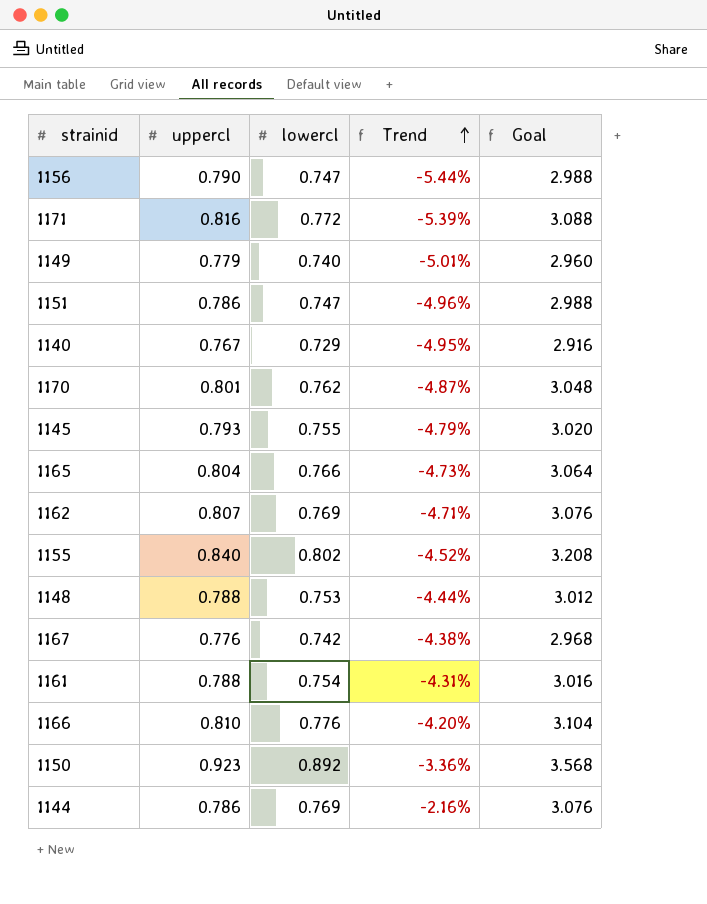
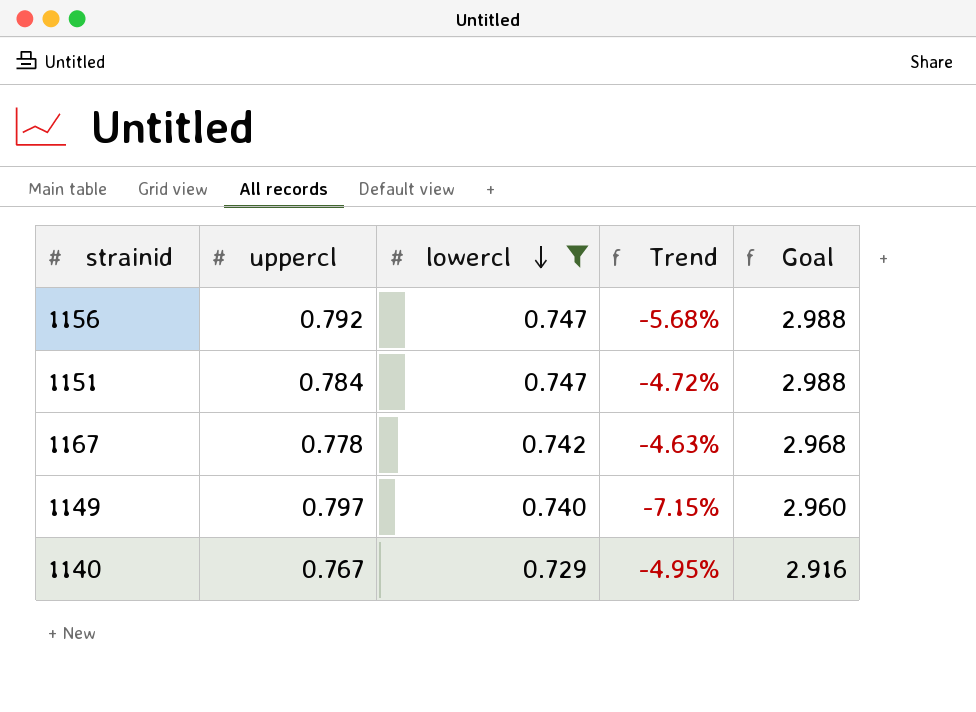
filter: none -> lowercl <= 0.747
row order: Trend ascending -> lowercl descending
1156 | uppercl: 0.790 -> 0.792
1156 | Trend: -5.44% -> -5.68%
1151 | uppercl: 0.786 -> 0.784
1151 | Trend: -4.96% -> -4.72%
1167 | uppercl: 0.776 -> 0.778
1167 | Trend: -4.38% -> -4.63%
1149 | uppercl: 0.779 -> 0.797
1149 | Trend: -5.01% -> -7.15%

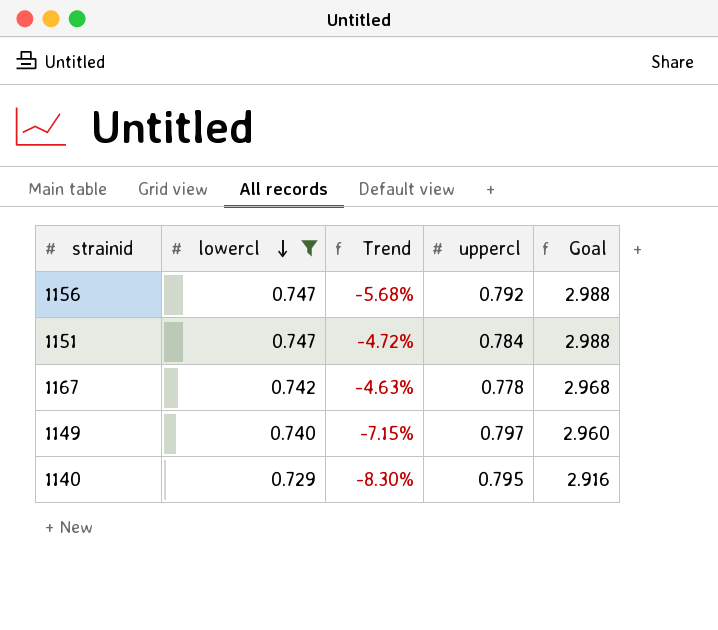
column uppercl | position: 2 -> 4
1140 | Trend: -4.95% -> -8.30%
1140 | uppercl: 0.767 -> 0.795

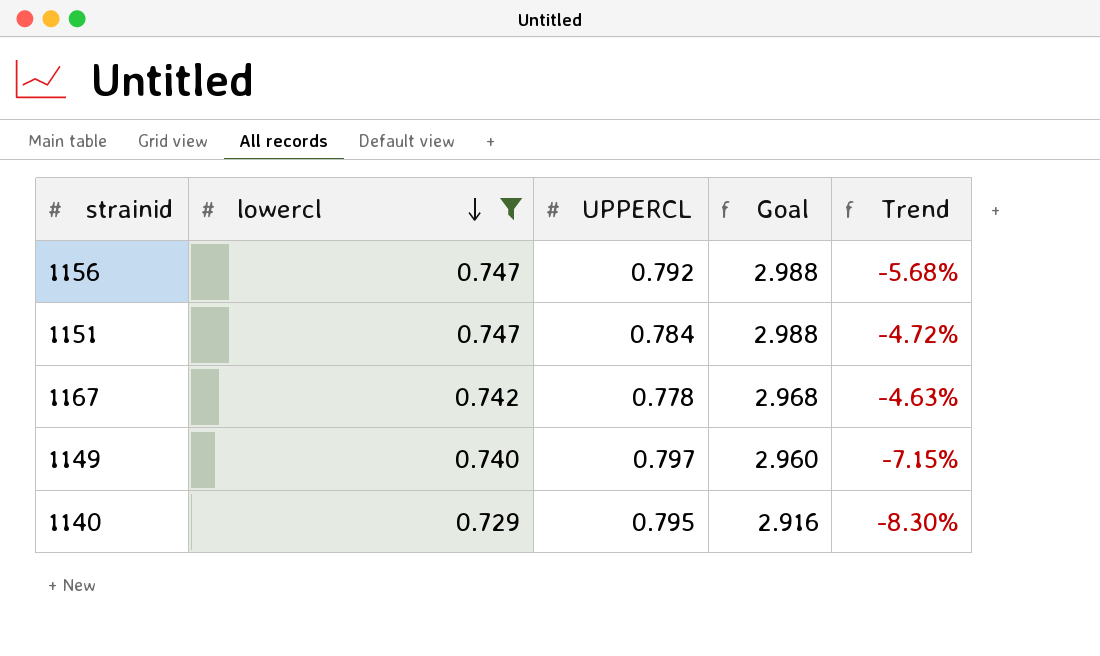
column name: uppercl -> UPPERCL
column Trend | position: 3 -> 5

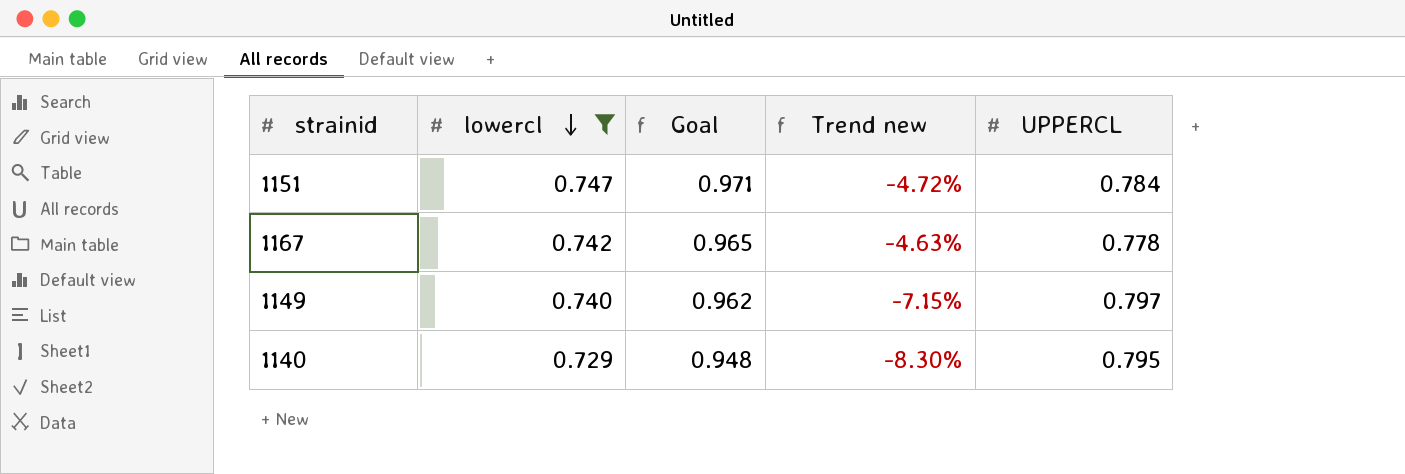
column Goal | formula: [lowercl] * 4 -> [lowercl] * 1.3
column name: Trend -> Trend new
column UPPERCL | position: 3 -> 5
row 1156: 0.747 | 0.792 | 2.988 | -5.68% -> none

